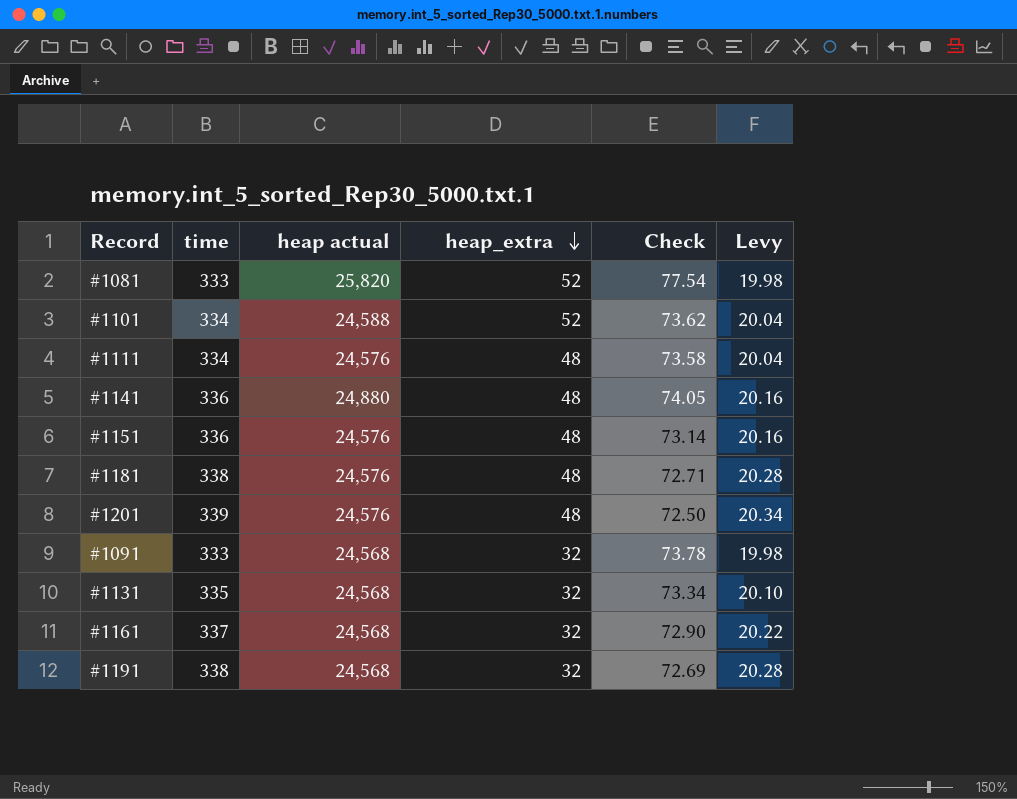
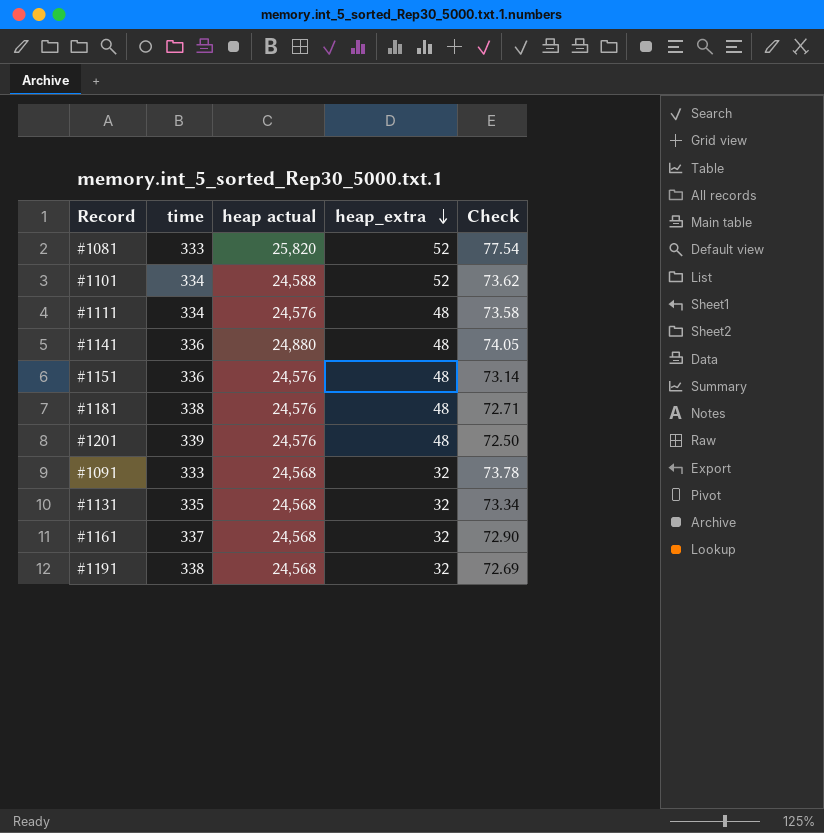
column Levy | formula: [time] * 0.06 -> none

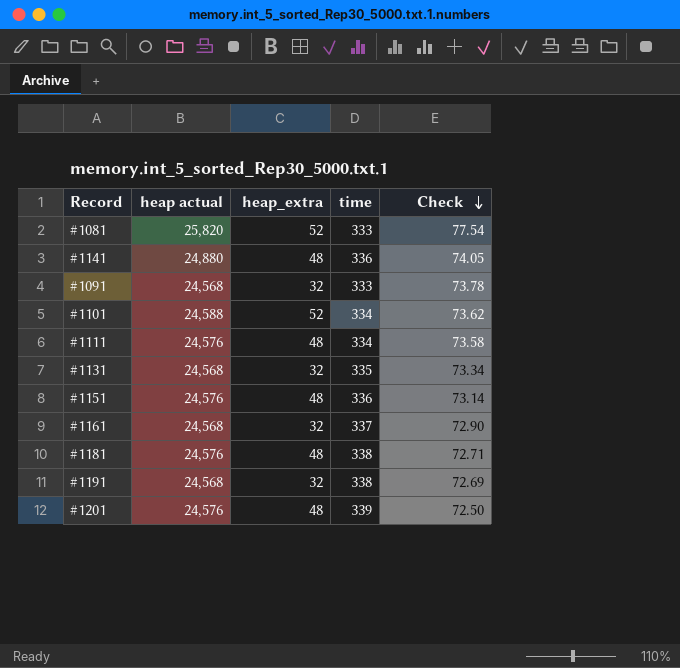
row order: heap_extra descending -> Check descending
column time | position: 2 -> 4

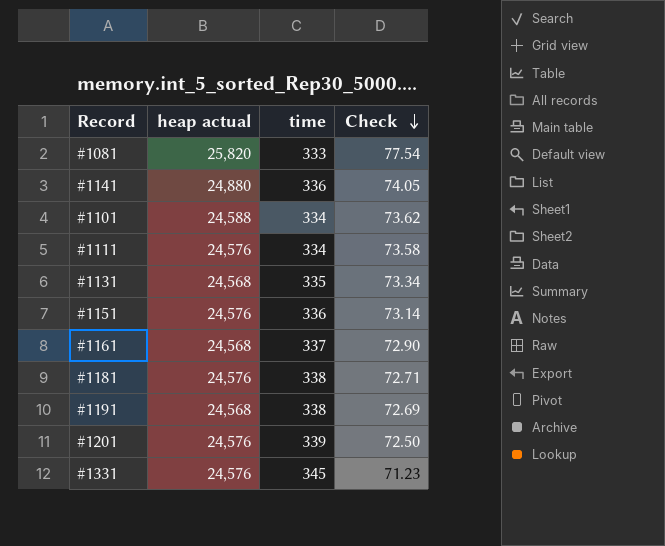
column heap_extra | position: 3 -> none
row #1091: 24,568 | 32 | 333 | 73.78 -> none
row #1331: none -> 24,576 | 345 | 71.23

